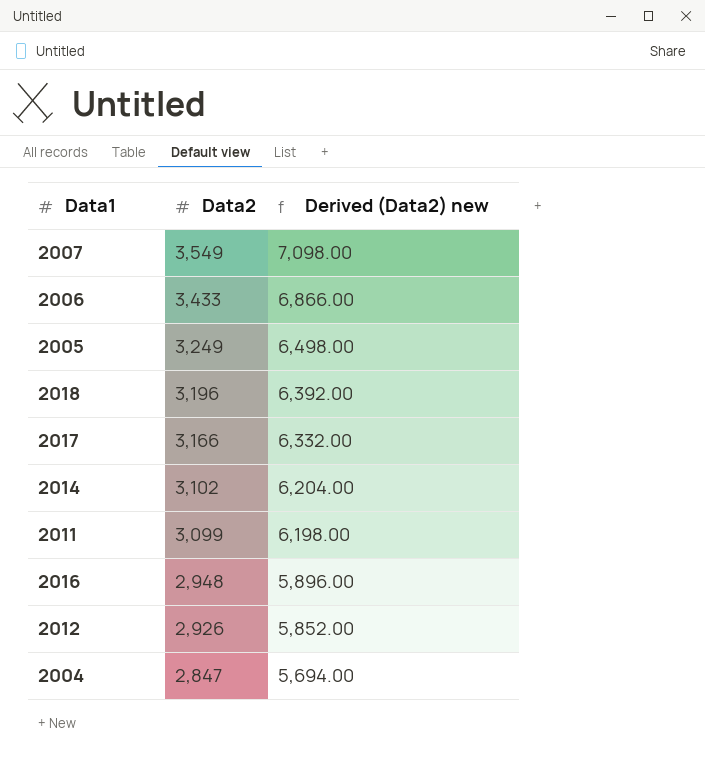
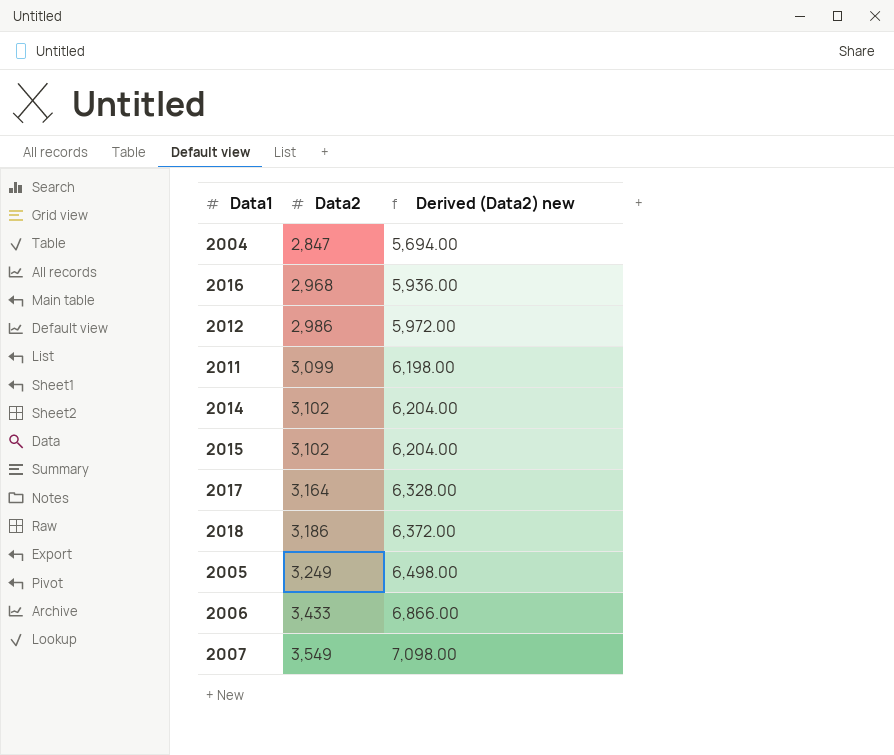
row order: Data2 descending -> Data2 ascending
2016 | Data2: 2,948 -> 2,968
2016 | Derived (Data2) new: 5,896.00 -> 5,936.00
2012 | Data2: 2,926 -> 2,986
2012 | Derived (Data2) new: 5,852.00 -> 5,972.00
row 2015: none -> 3,102 | 6,204.00
2017 | Data2: 3,166 -> 3,164
2017 | Derived (Data2) new: 6,332.00 -> 6,328.00
2018 | Data2: 3,196 -> 3,186
2018 | Derived (Data2) new: 6,392.00 -> 6,372.00

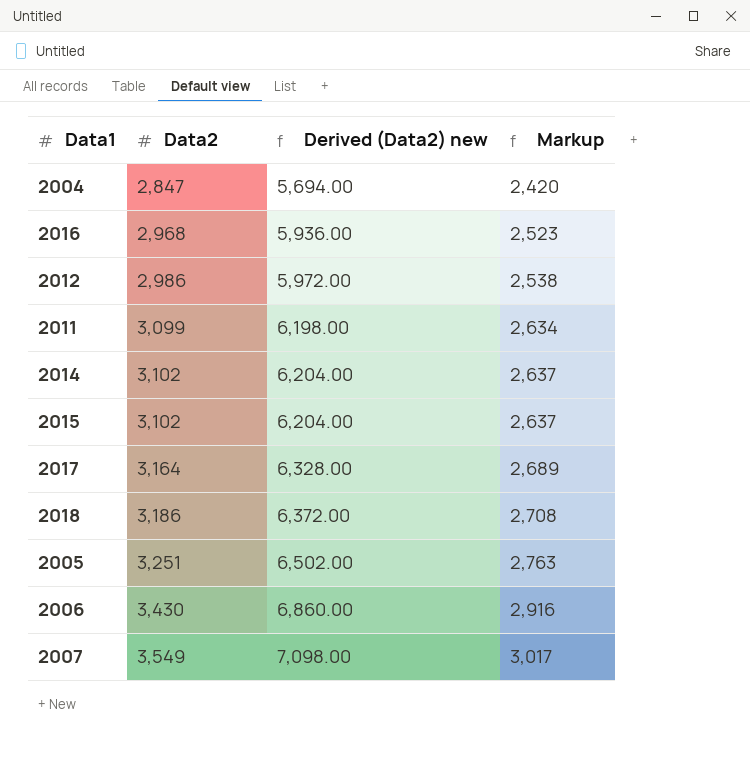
column Markup | formula: none -> [Data2] * 0.85
2005 | Data2: 3,249 -> 3,251
2005 | Derived (Data2) new: 6,498.00 -> 6,502.00
2006 | Data2: 3,433 -> 3,430
2006 | Derived (Data2) new: 6,866.00 -> 6,860.00

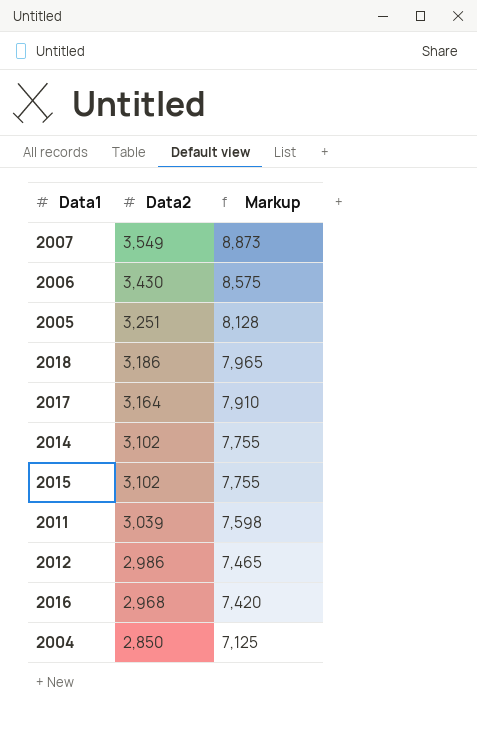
row order: Data2 ascending -> Data2 descending
column Derived (Data2) new | formula: [Data2] * 2 -> none
column Markup | formula: [Data2] * 0.85 -> [Data2] * 2.5
2011 | Data2: 3,099 -> 3,039
2004 | Data2: 2,847 -> 2,850

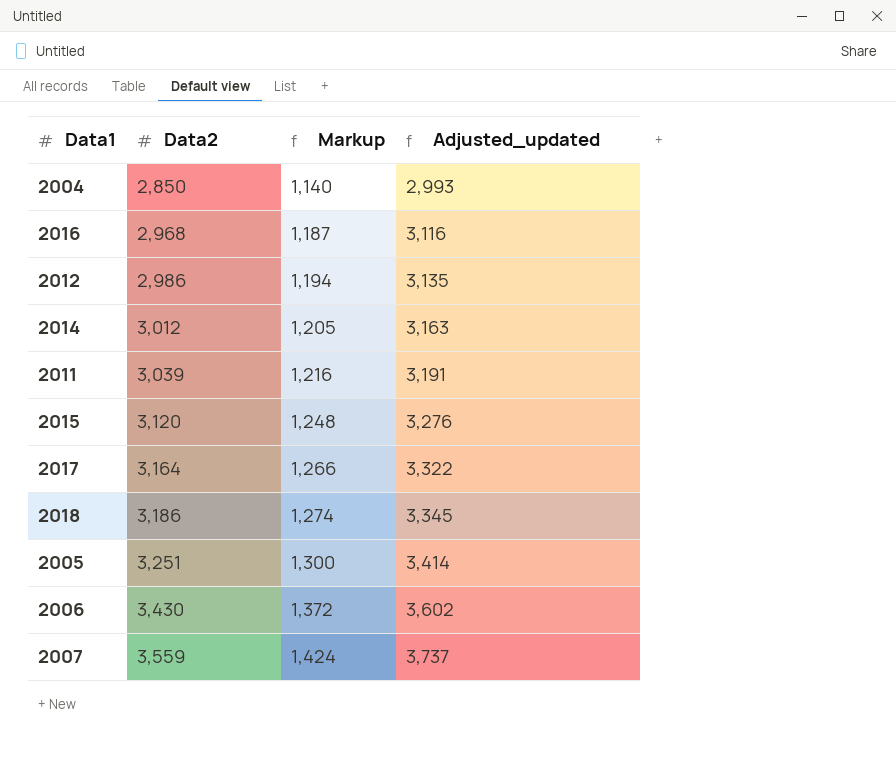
row order: Data2 descending -> Data2 ascending
column Markup | formula: [Data2] * 2.5 -> [Data2] * 0.4
column Adjusted_updated | formula: none -> [Data2] * 1.05
2014 | Data2: 3,102 -> 3,012
2015 | Data2: 3,102 -> 3,120
2007 | Data2: 3,549 -> 3,559

